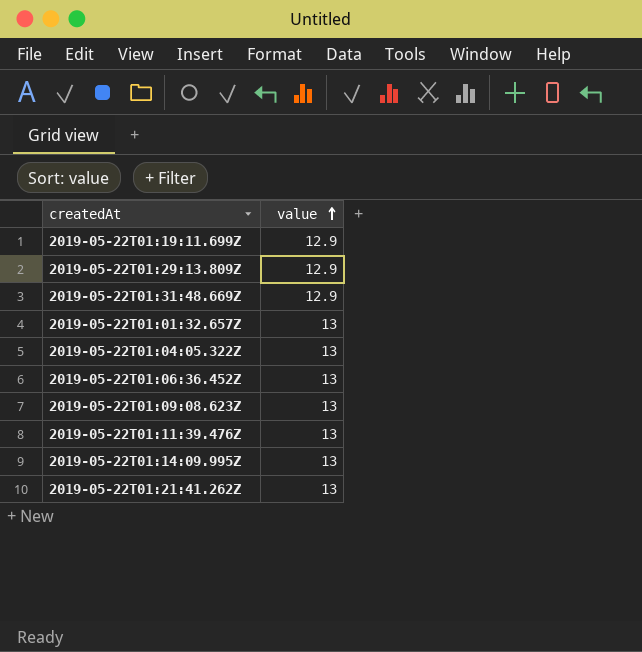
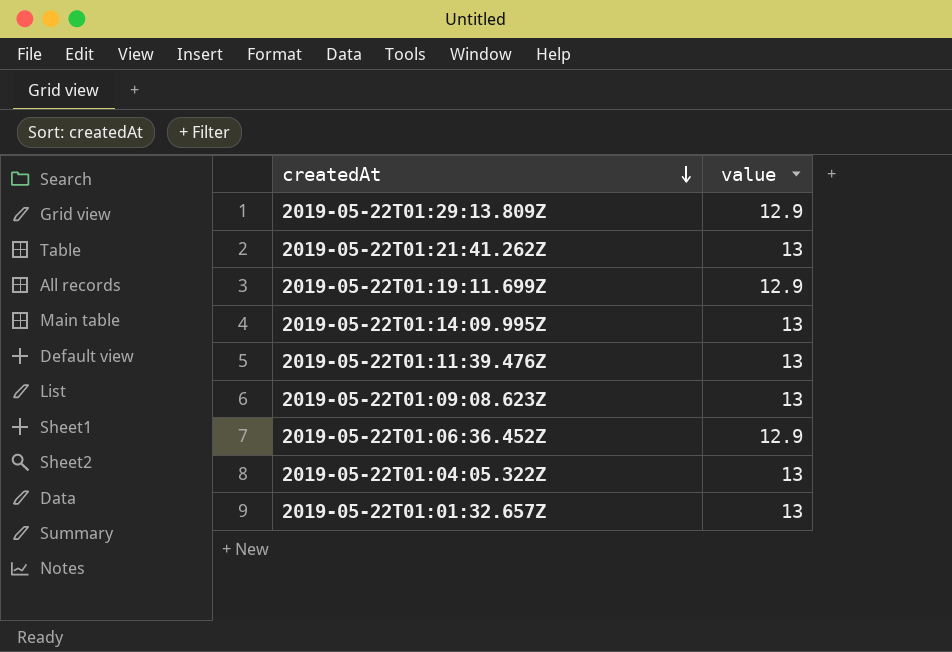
row order: value ascending -> createdAt descending
row 2019-05-22T01:31:48.669Z: 12.9 -> none
2019-05-22T01:06:36.452Z | value: 13 -> 12.9

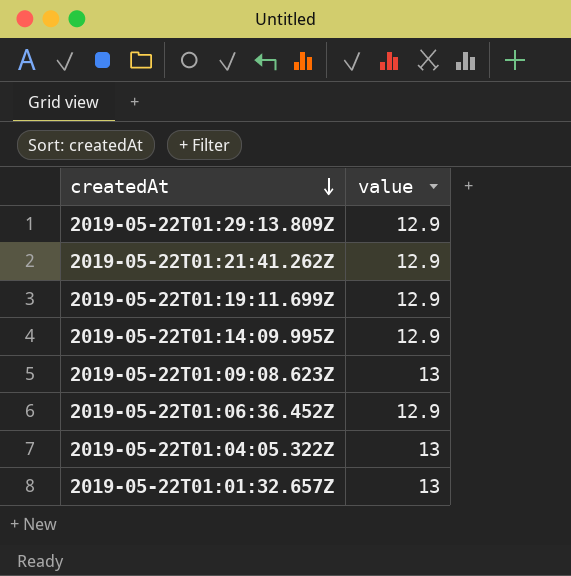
row 2019-05-22T01:11:39.476Z: 13 -> none
2019-05-22T01:21:41.262Z | value: 13 -> 12.9
2019-05-22T01:14:09.995Z | value: 13 -> 12.9

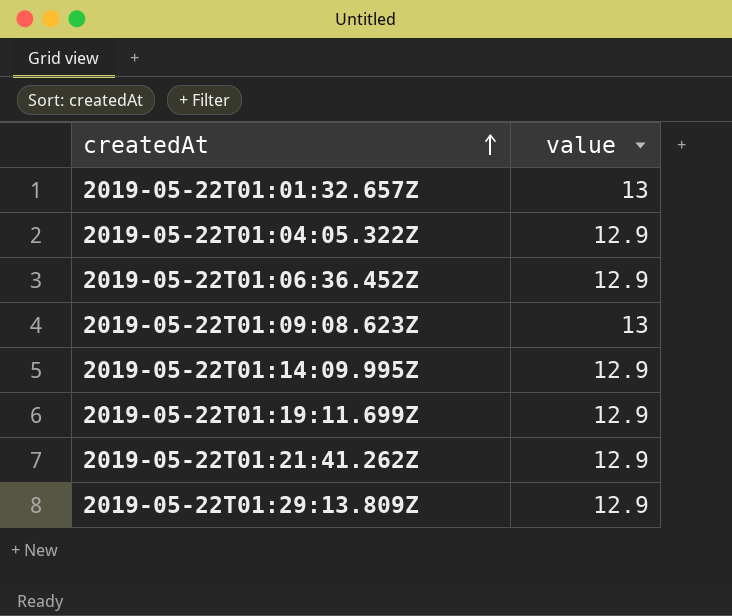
row order: createdAt descending -> createdAt ascending
2019-05-22T01:04:05.322Z | value: 13 -> 12.9

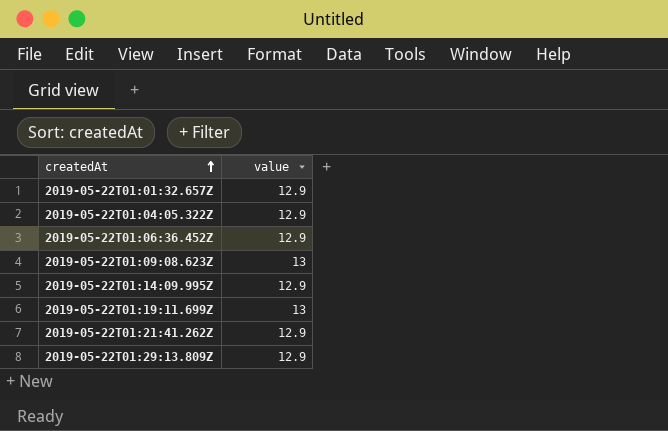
2019-05-22T01:01:32.657Z | value: 13 -> 12.9
2019-05-22T01:19:11.699Z | value: 12.9 -> 13

